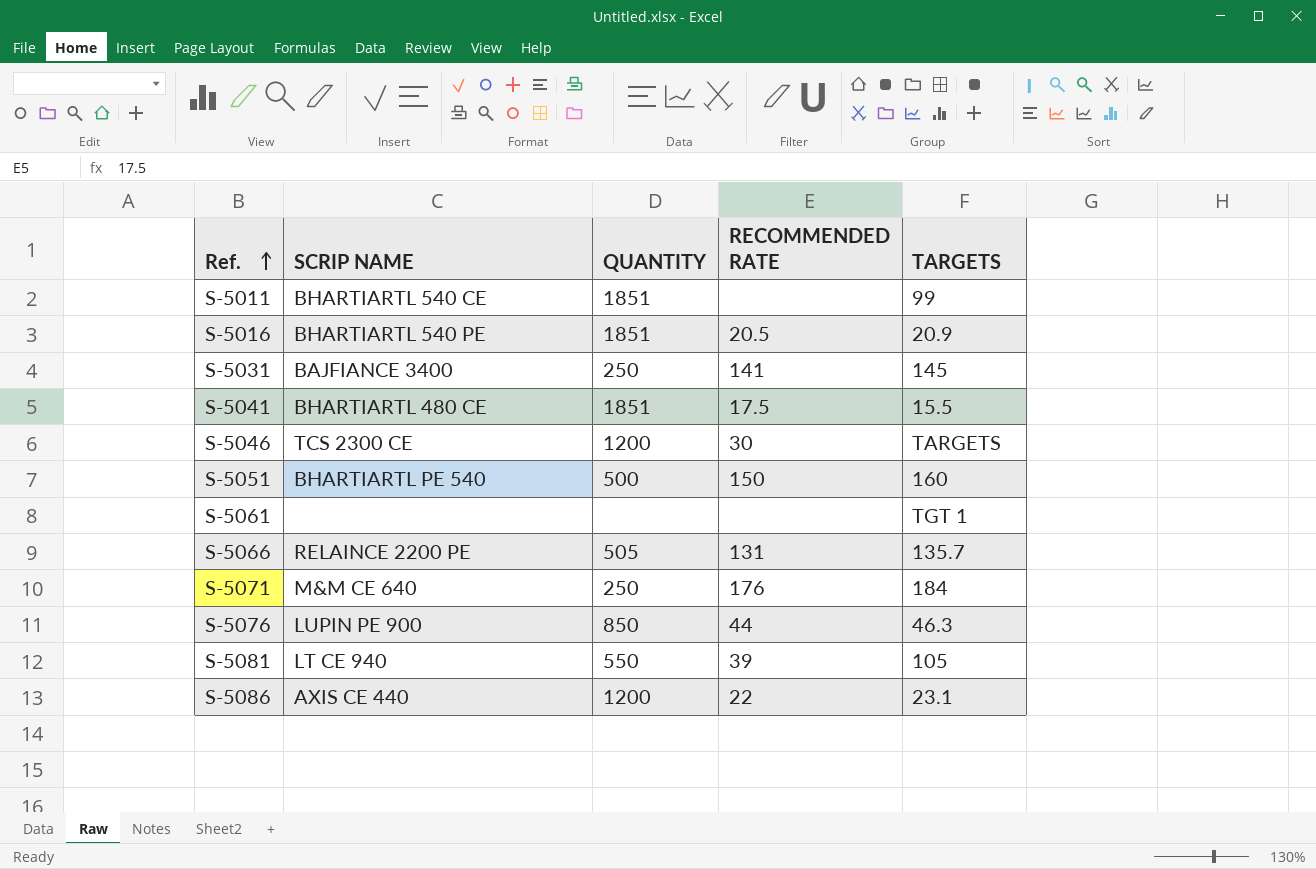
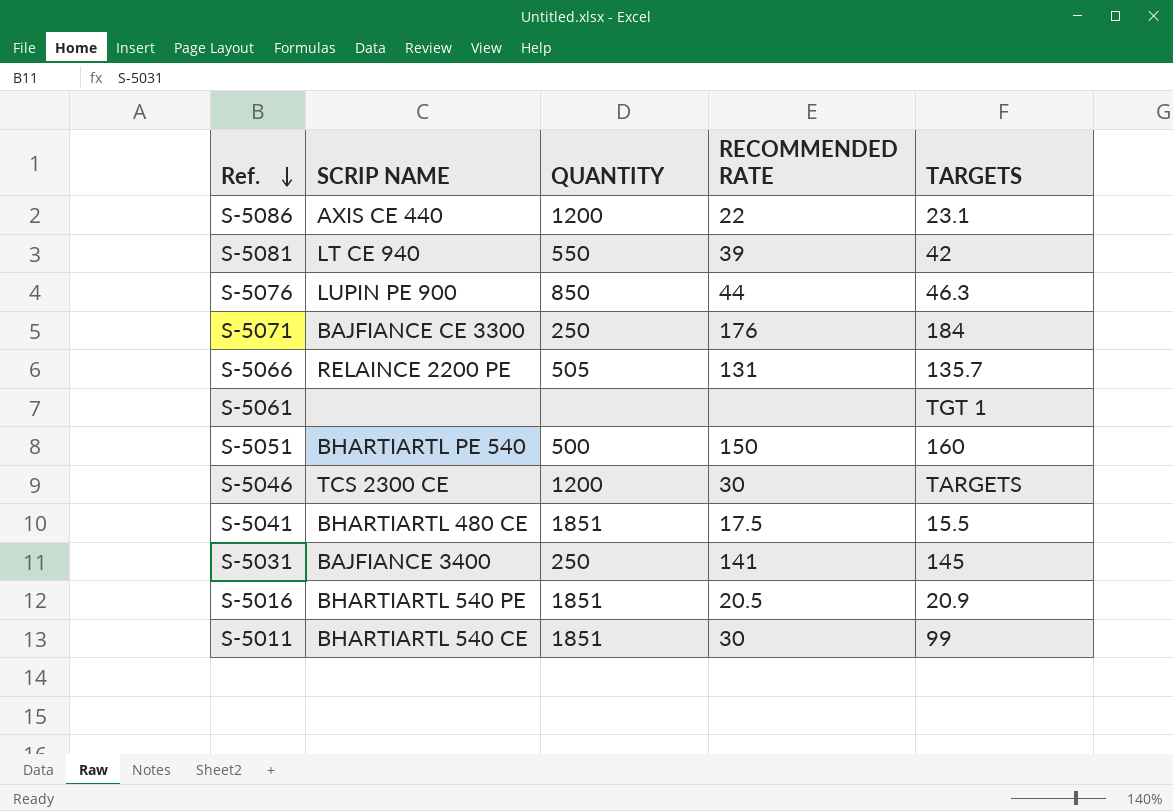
row order: Ref. ascending -> Ref. descending
S-5081 | TARGETS: 105 -> 42
S-5071 | SCRIP NAME: M&M CE 640 -> BAJFIANCE CE 3300
S-5011 | RECOMMENDED RATE: none -> 30

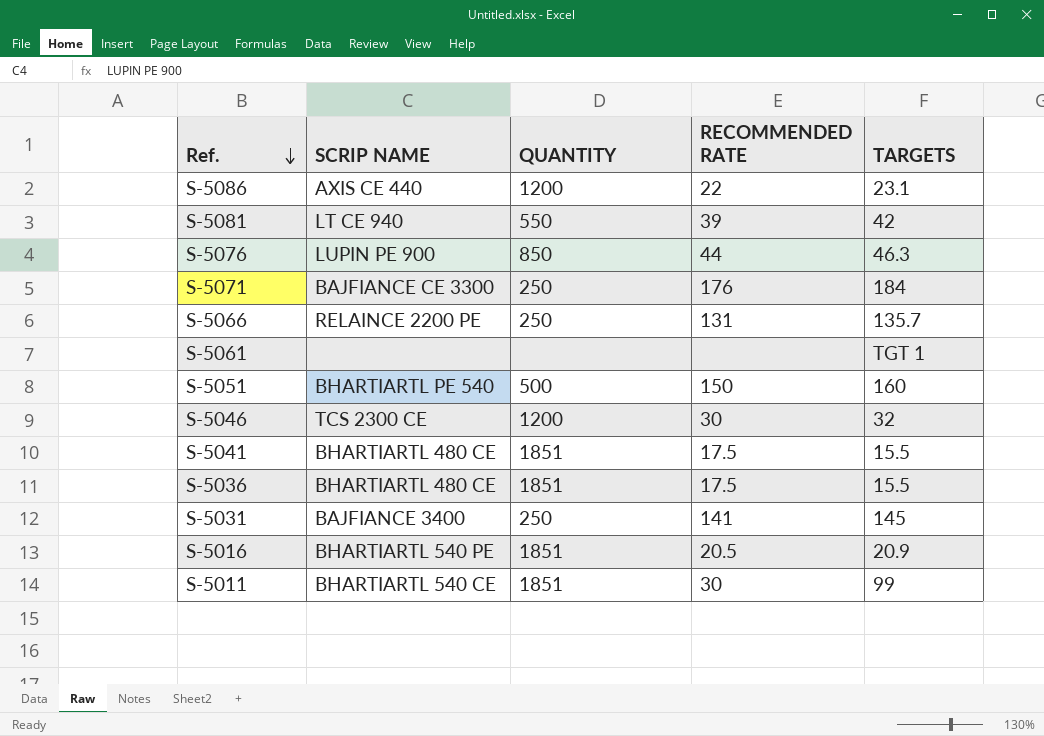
S-5066 | QUANTITY: 505 -> 250
S-5046 | TARGETS: TARGETS -> 32
row S-5036: none -> BHARTIARTL 480 CE | 1851 | 17.5 | 15.5

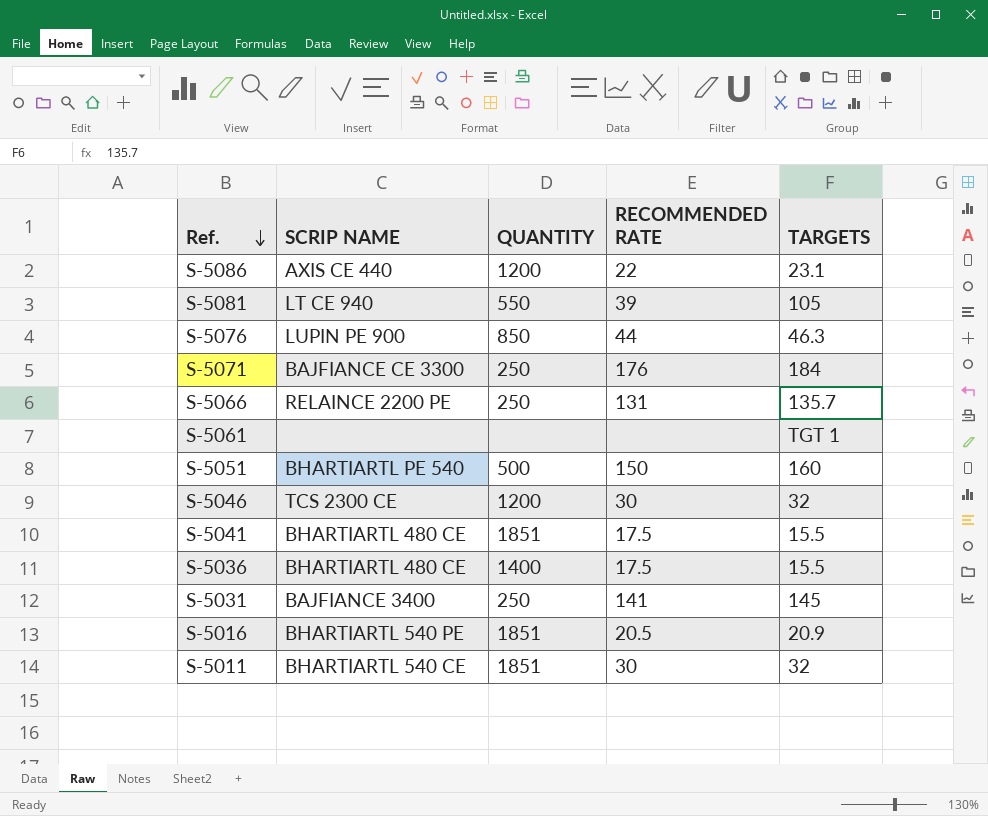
S-5081 | TARGETS: 42 -> 105
S-5036 | QUANTITY: 1851 -> 1400
S-5011 | TARGETS: 99 -> 32

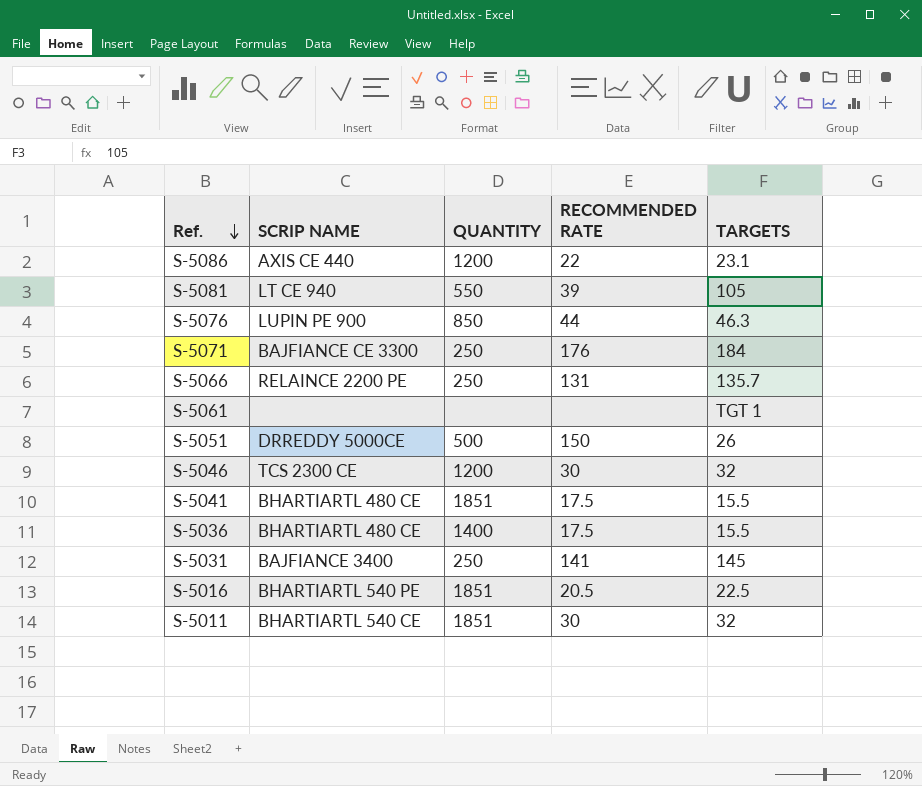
S-5051 | SCRIP NAME: BHARTIARTL PE 540 -> DRREDDY 5000CE
S-5051 | TARGETS: 160 -> 26
S-5016 | TARGETS: 20.9 -> 22.5

